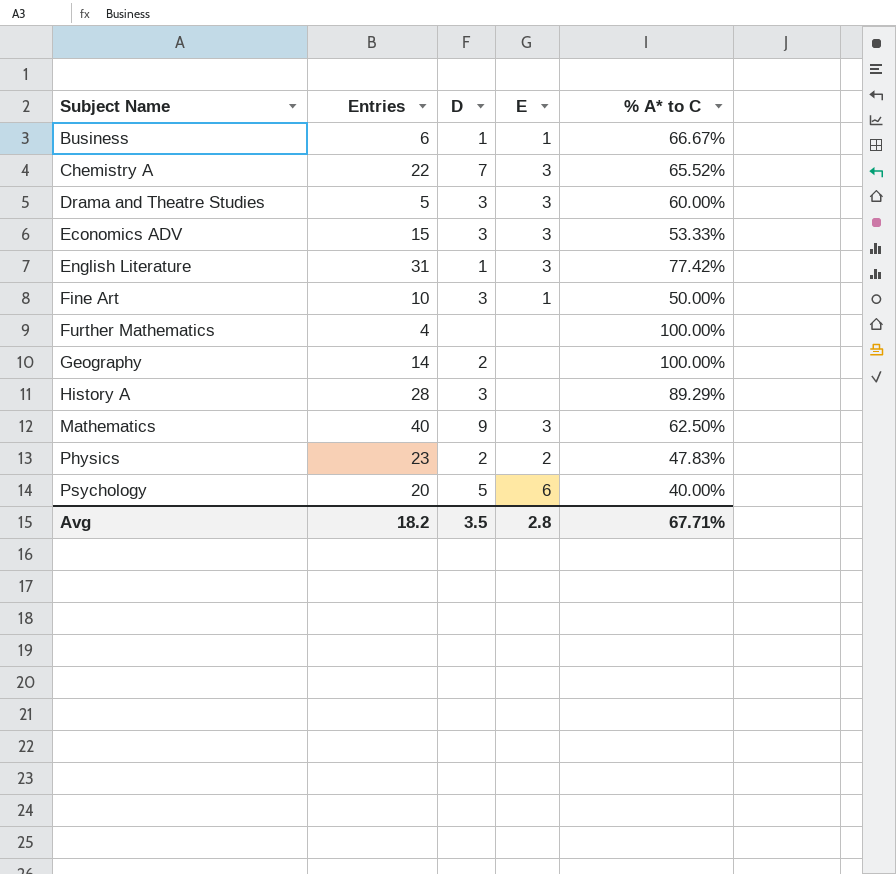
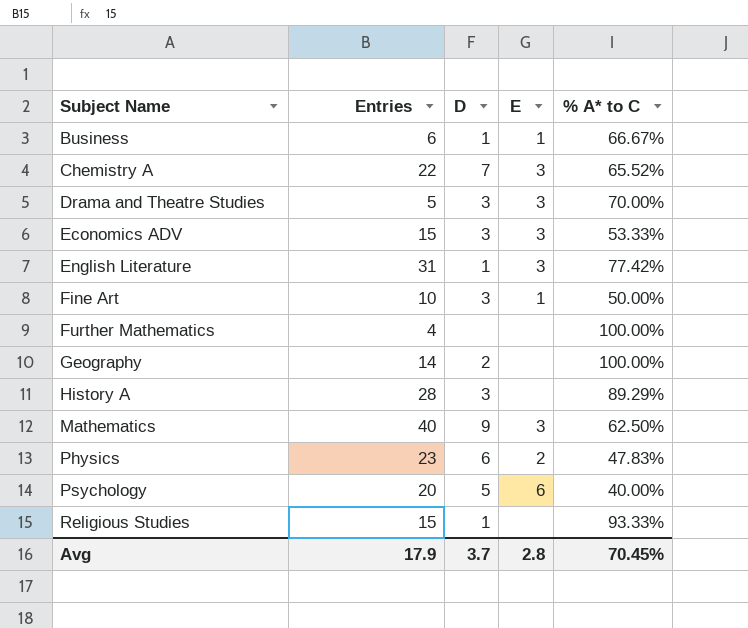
Drama and Theatre Studies | % A* to C: 60.00% -> 70.00%
Physics | D: 2 -> 6
row Religious Studies: none -> 15 | 1 | none | 93.33%
Avg | Entries: 18.2 -> 17.9
Avg | D: 3.5 -> 3.7
Avg | % A* to C: 67.71% -> 70.45%

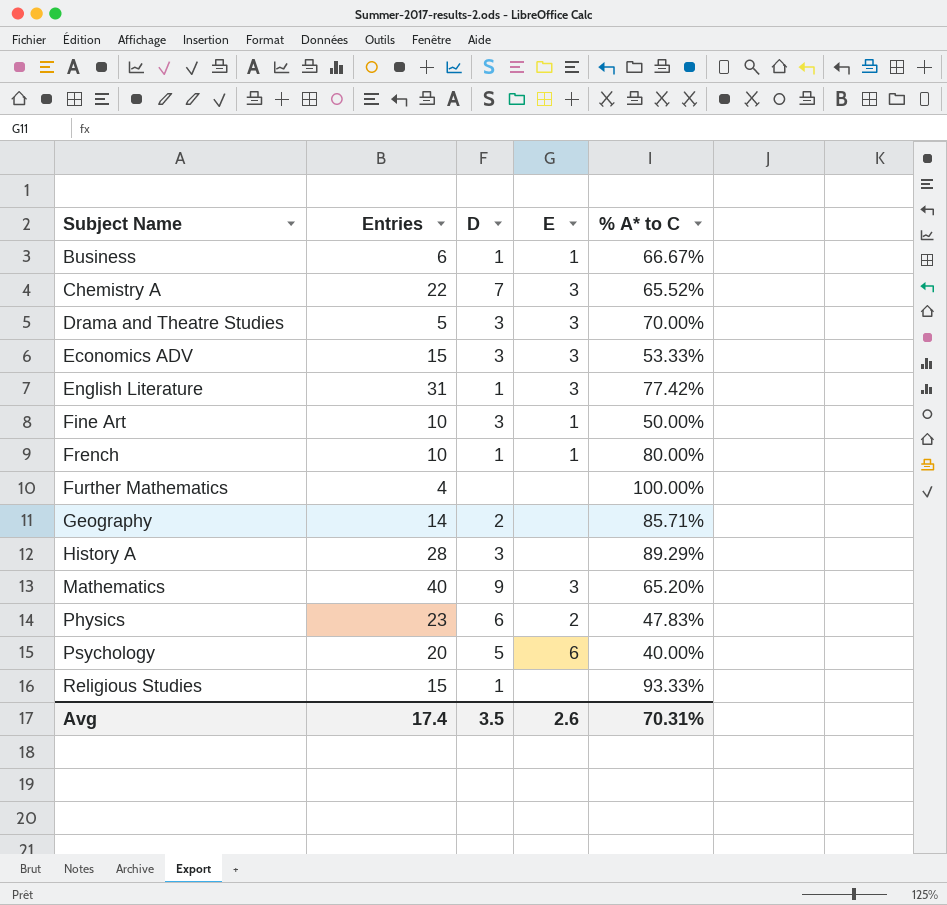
row French: none -> 10 | 1 | 1 | 80.00%
Geography | % A* to C: 100.00% -> 85.71%
Mathematics | % A* to C: 62.50% -> 65.20%
Avg | Entries: 17.9 -> 17.4
Avg | D: 3.7 -> 3.5
Avg | E: 2.8 -> 2.6
Avg | % A* to C: 70.45% -> 70.31%

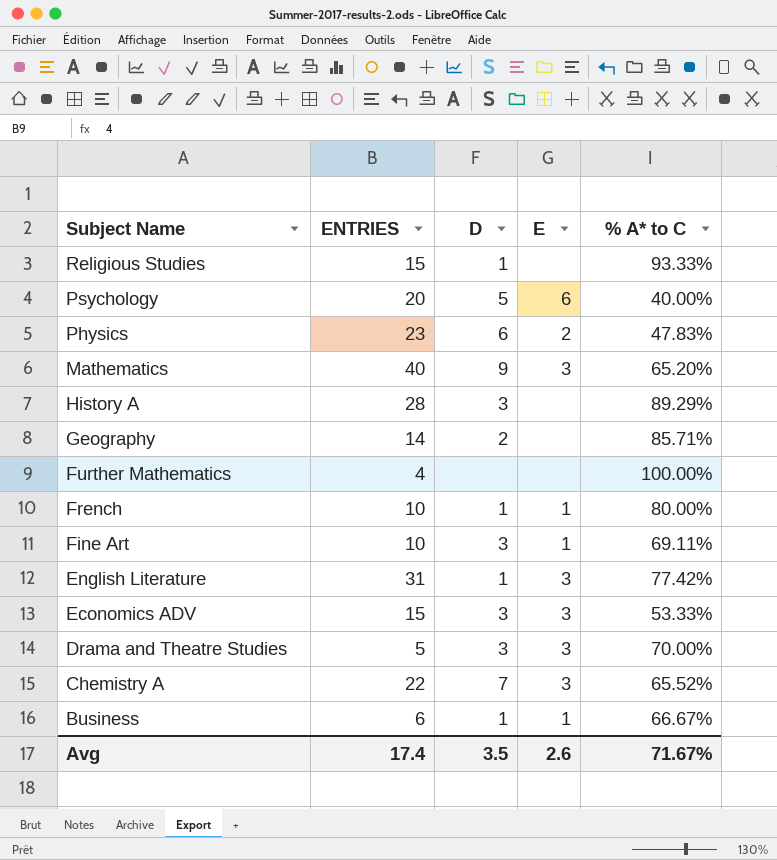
row order: Subject Name ascending -> Subject Name descending
column name: Entries -> ENTRIES
Fine Art | % A* to C: 50.00% -> 69.11%
Avg | % A* to C: 70.31% -> 71.67%

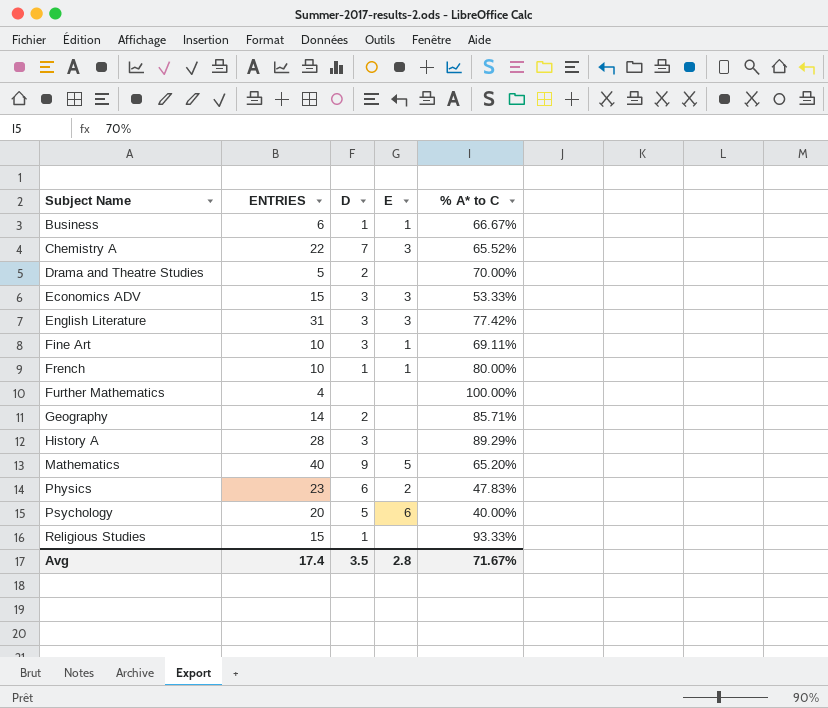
row order: Subject Name descending -> Subject Name ascending
Drama and Theatre Studies | D: 3 -> 2
Drama and Theatre Studies | E: 3 -> none
English Literature | D: 1 -> 3
Mathematics | E: 3 -> 5
Avg | E: 2.6 -> 2.8

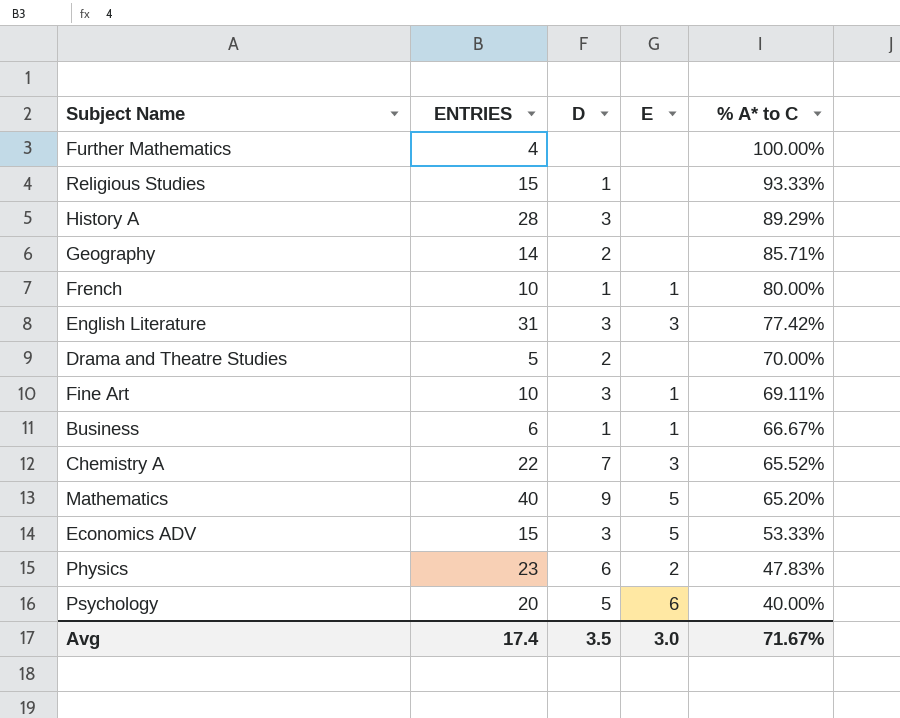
row order: Subject Name ascending -> % A* to C descending
Economics ADV | E: 3 -> 5
Avg | E: 2.8 -> 3.0

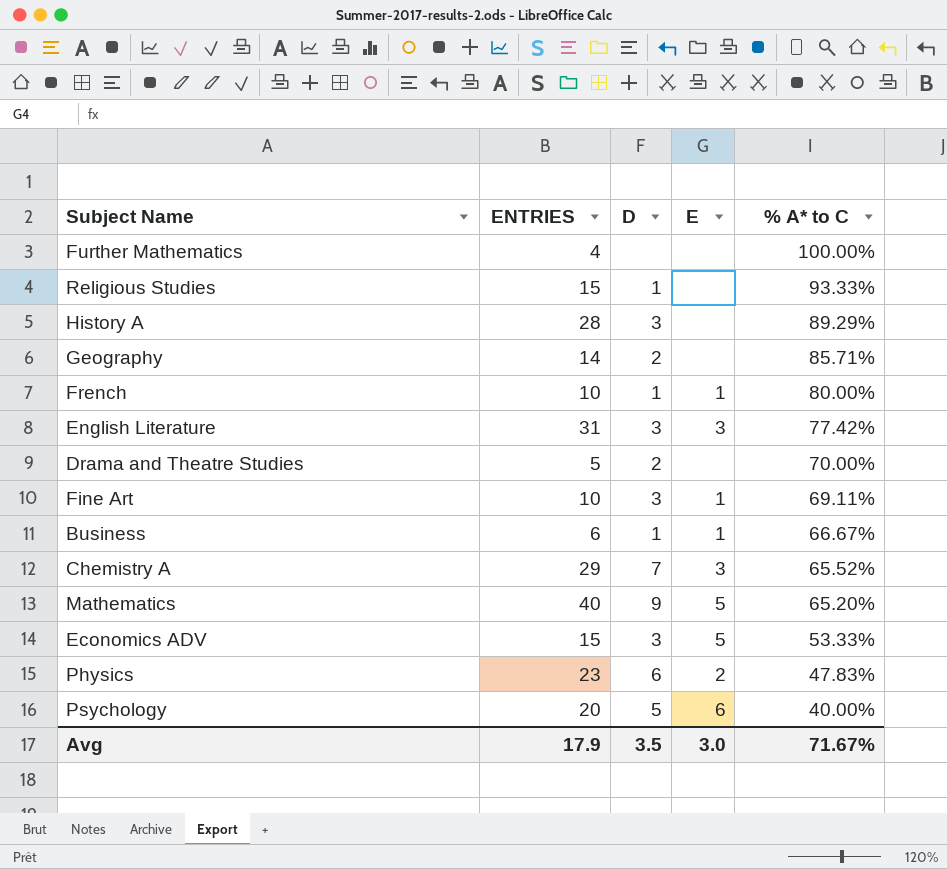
Chemistry A | ENTRIES: 22 -> 29
Avg | ENTRIES: 17.4 -> 17.9

